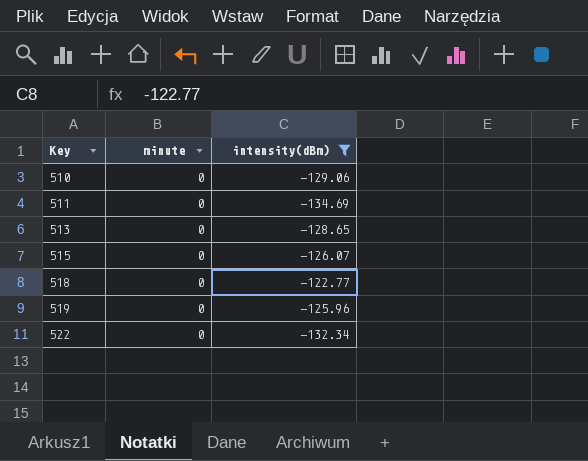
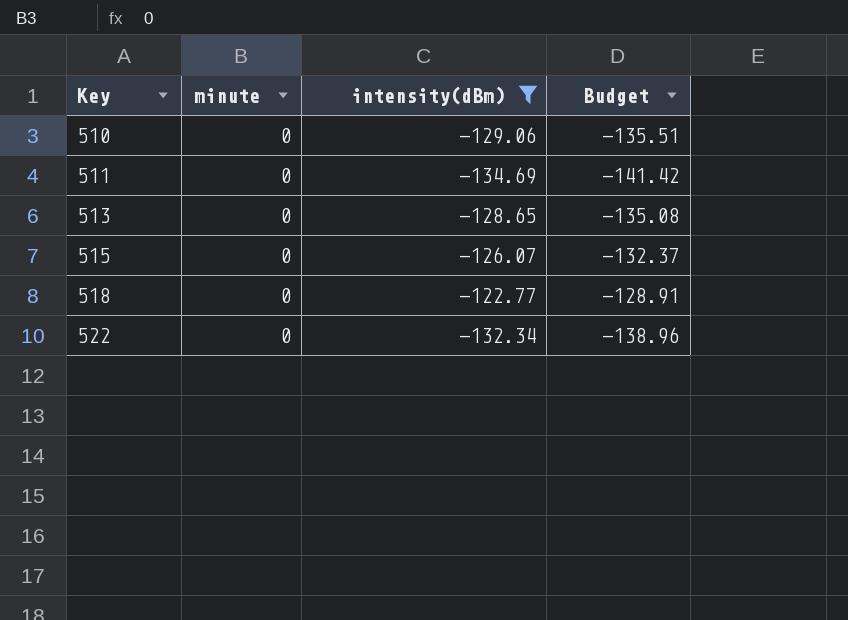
column Budget | formula: none -> [intensity(dBm)] * 1.05
row 519: 0 | -125.96 -> none

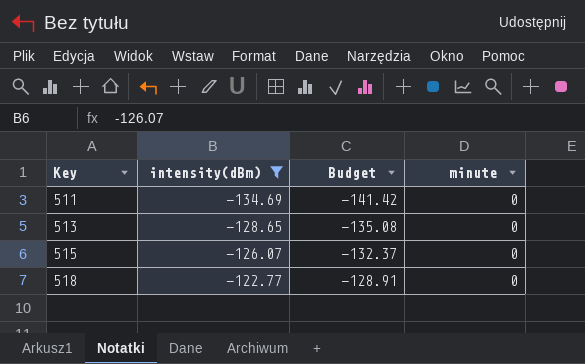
column minute | position: 2 -> 4
row 510: 0 | -129.06 | -135.51 -> none
row 522: 0 | -132.34 | -138.96 -> none

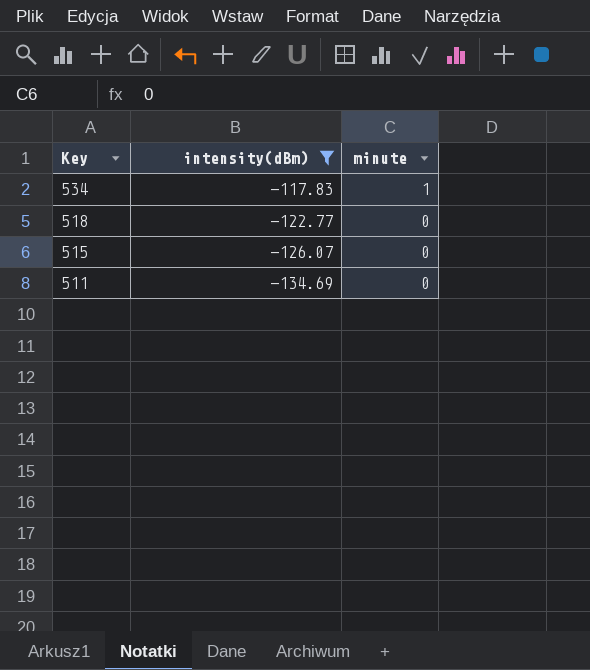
row order: Key ascending -> Key descending
column Budget | formula: [intensity(dBm)] * 1.05 -> none
row 513: -128.65 | -135.08 | 0 -> none
row 534: none -> -117.83 | 1

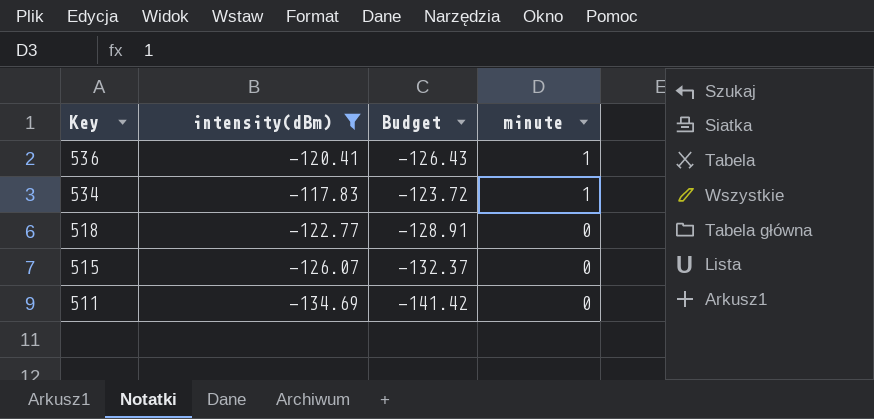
column Budget | formula: none -> [intensity(dBm)] * 1.05
row 536: none -> -120.41 | -126.43 | 1

